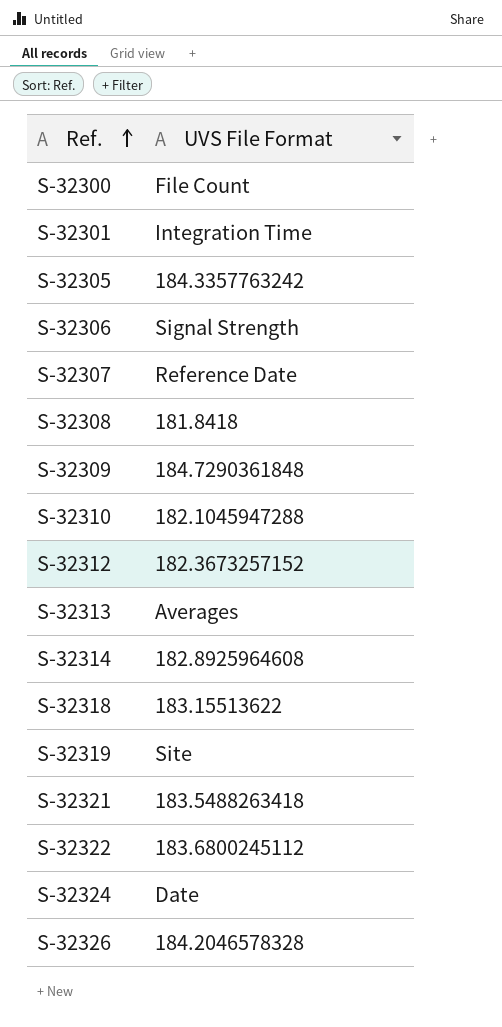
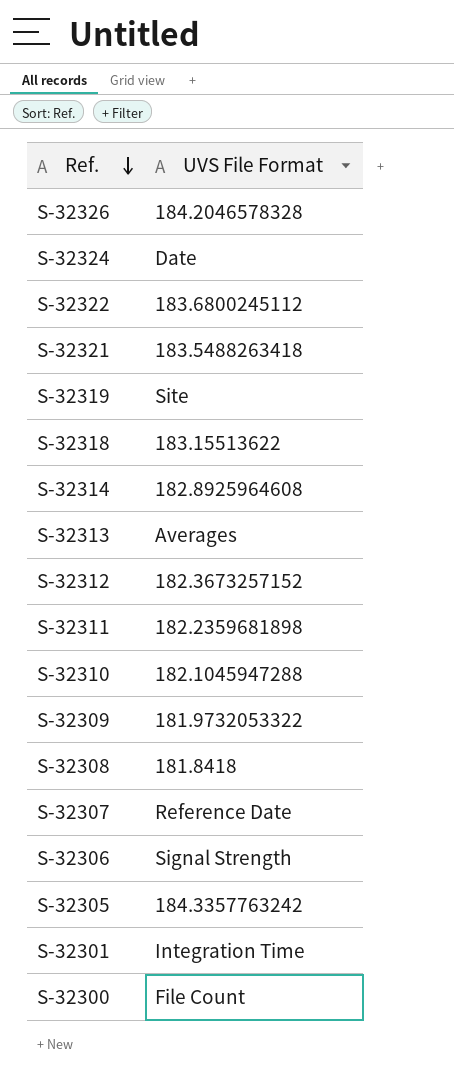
row order: Ref. ascending -> Ref. descending
row S-32311: none -> 182.2359681898
S-32309 | UVS File Format: 184.7290361848 -> 181.9732053322

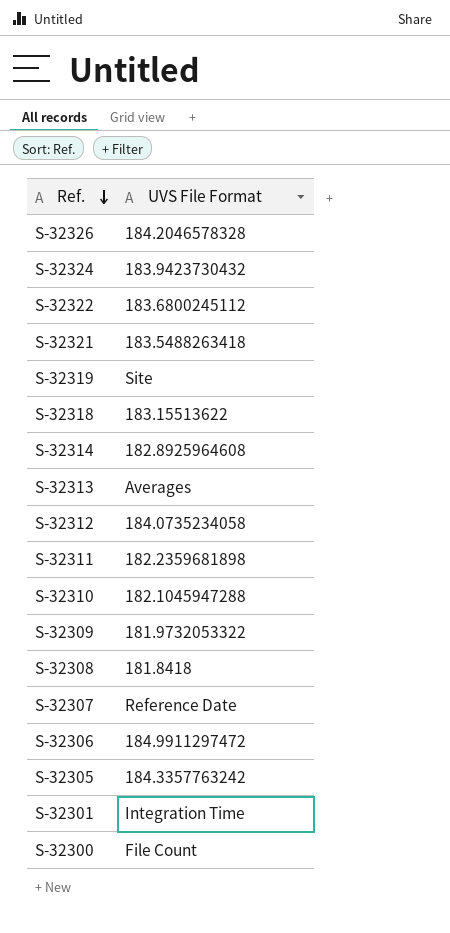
S-32324 | UVS File Format: Date -> 183.9423730432
S-32312 | UVS File Format: 182.3673257152 -> 184.0735234058
S-32306 | UVS File Format: Signal Strength -> 184.9911297472

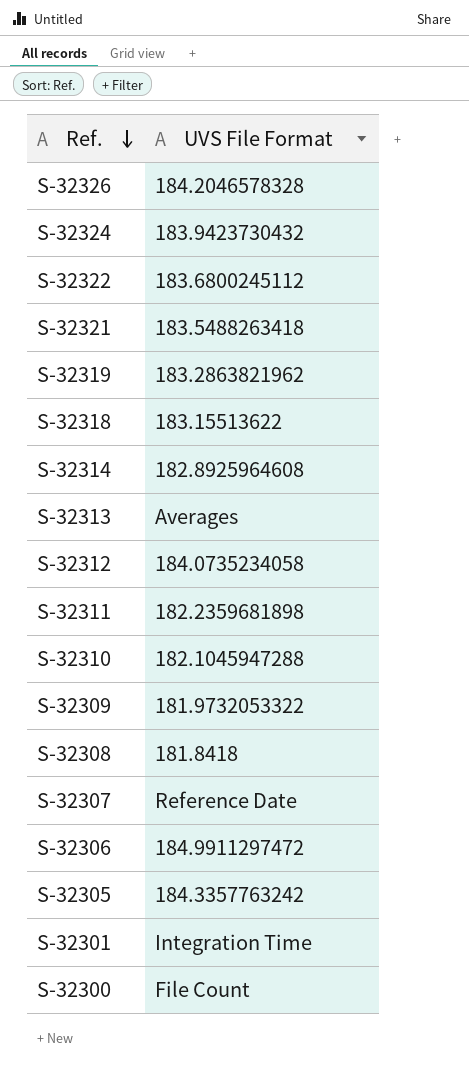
S-32319 | UVS File Format: Site -> 183.2863821962

